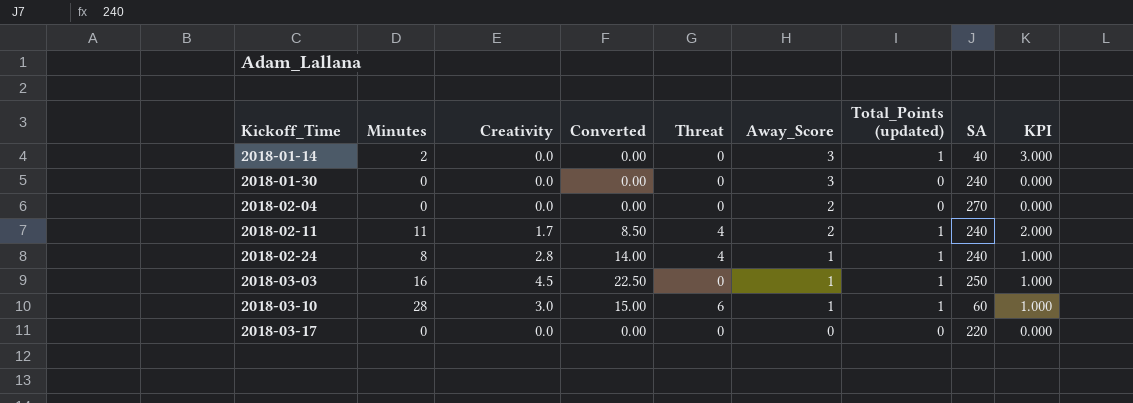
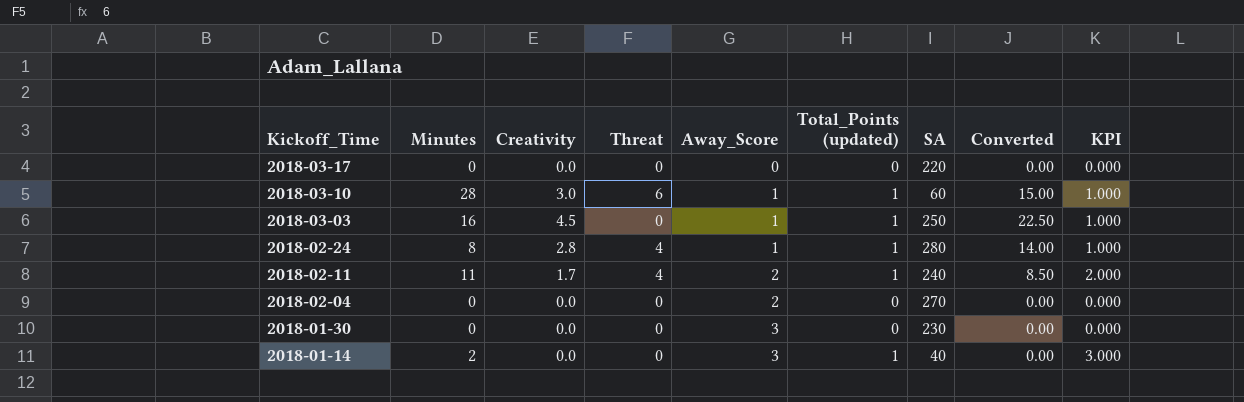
row order: Kickoff_Time ascending -> Kickoff_Time descending
column Converted | position: 4 -> 8
2018-02-24 | SA: 240 -> 280
2018-01-30 | SA: 240 -> 230

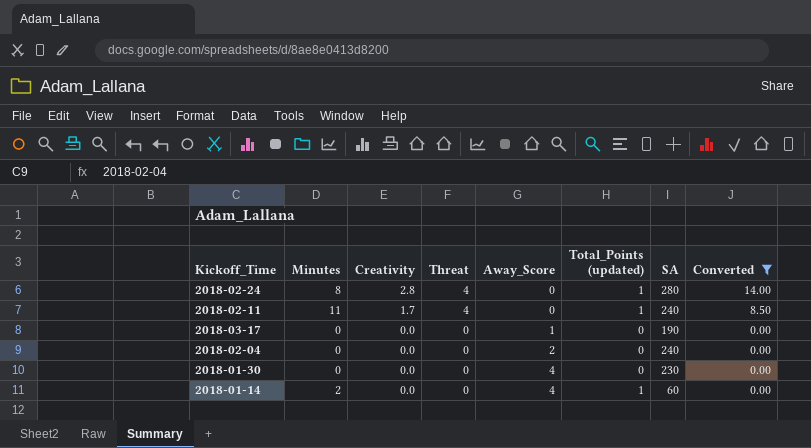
filter: none -> Converted <= 14.00
row order: Kickoff_Time descending -> Creativity descending
column KPI | formula: [Away_Score] * [Total_Points (updated)] -> none
2018-02-24 | Away_Score: 1 -> 0
2018-02-11 | Away_Score: 2 -> 0
2018-03-17 | Away_Score: 0 -> 1
2018-03-17 | SA: 220 -> 190
2018-02-04 | SA: 270 -> 240
2018-01-30 | Away_Score: 3 -> 4
2018-01-14 | Away_Score: 3 -> 4
2018-01-14 | SA: 40 -> 60

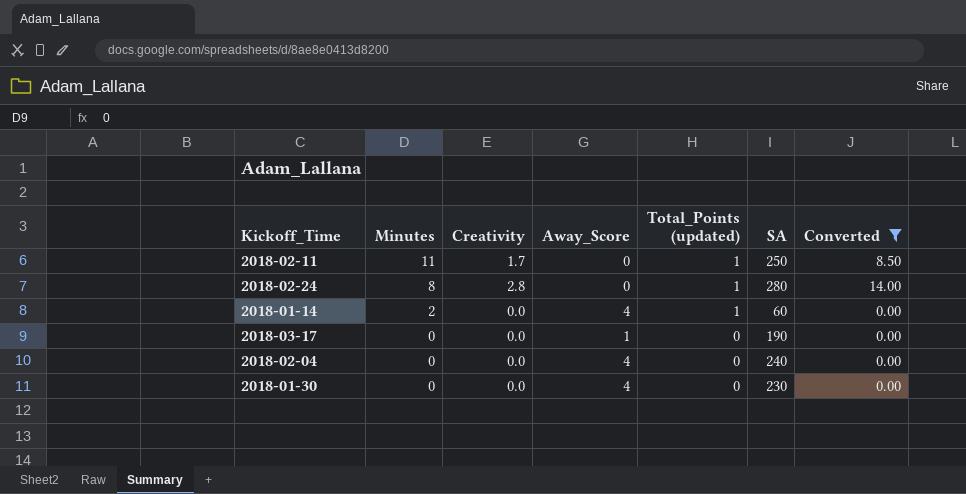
row order: Creativity descending -> Minutes descending
column Threat | position: 4 -> none
2018-02-11 | SA: 240 -> 250
2018-02-04 | Away_Score: 2 -> 4

